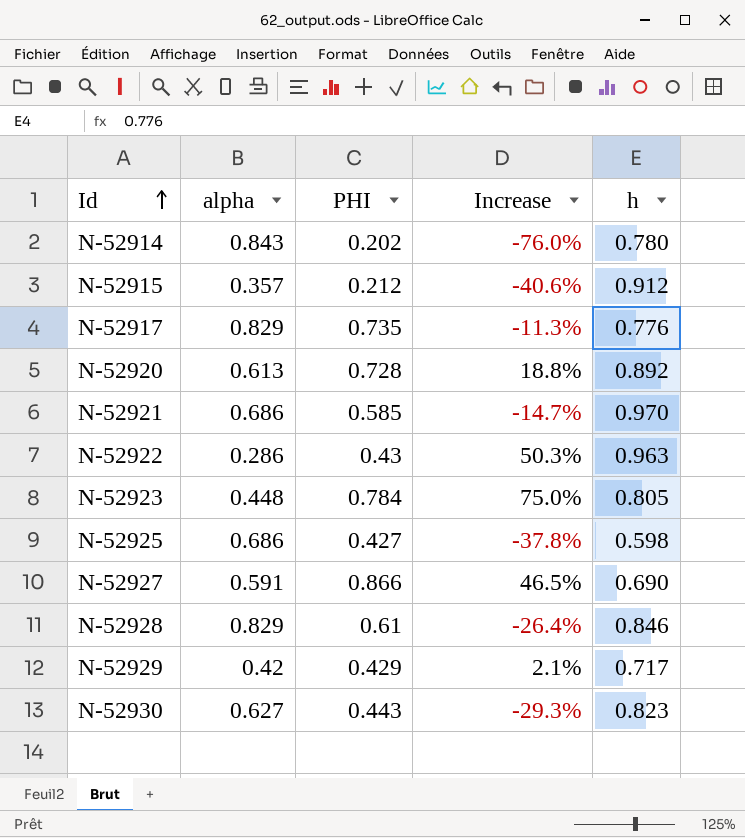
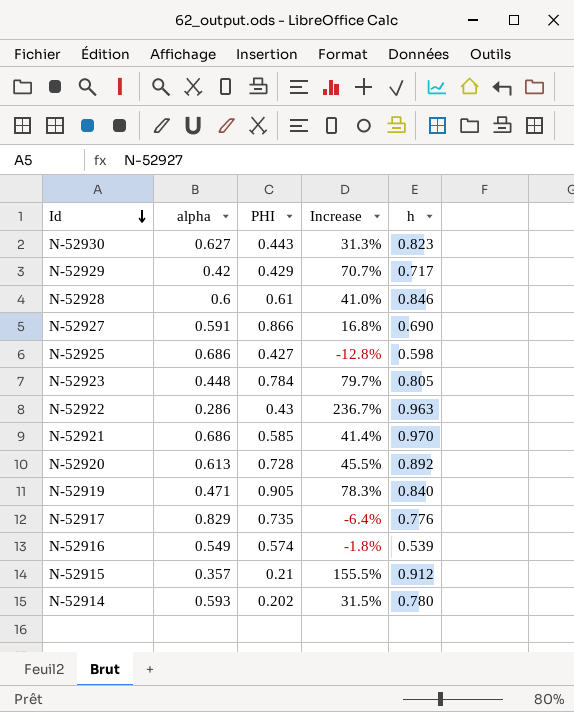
row order: Id ascending -> Id descending
column Increase | formula: ([PHI] - [alpha]) / [alpha] -> ([h] - [alpha]) / [alpha]
N-52928 | alpha: 0.829 -> 0.6
row N-52919: none -> 0.471 | 0.905 | 78.3% | 0.840
row N-52916: none -> 0.549 | 0.574 | -1.8% | 0.539
N-52915 | PHI: 0.212 -> 0.21
N-52914 | alpha: 0.843 -> 0.593

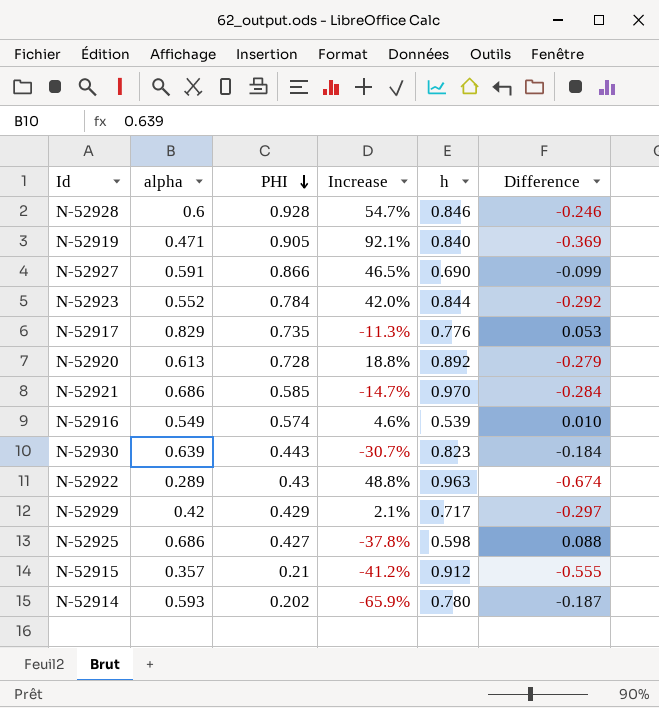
row order: Id descending -> PHI descending
column Increase | formula: ([h] - [alpha]) / [alpha] -> ([PHI] - [alpha]) / [alpha]
column Difference | formula: none -> [alpha] - [h]
N-52928 | PHI: 0.61 -> 0.928
N-52923 | alpha: 0.448 -> 0.552
N-52923 | h: 0.805 -> 0.844
N-52930 | alpha: 0.627 -> 0.639
N-52922 | alpha: 0.286 -> 0.289

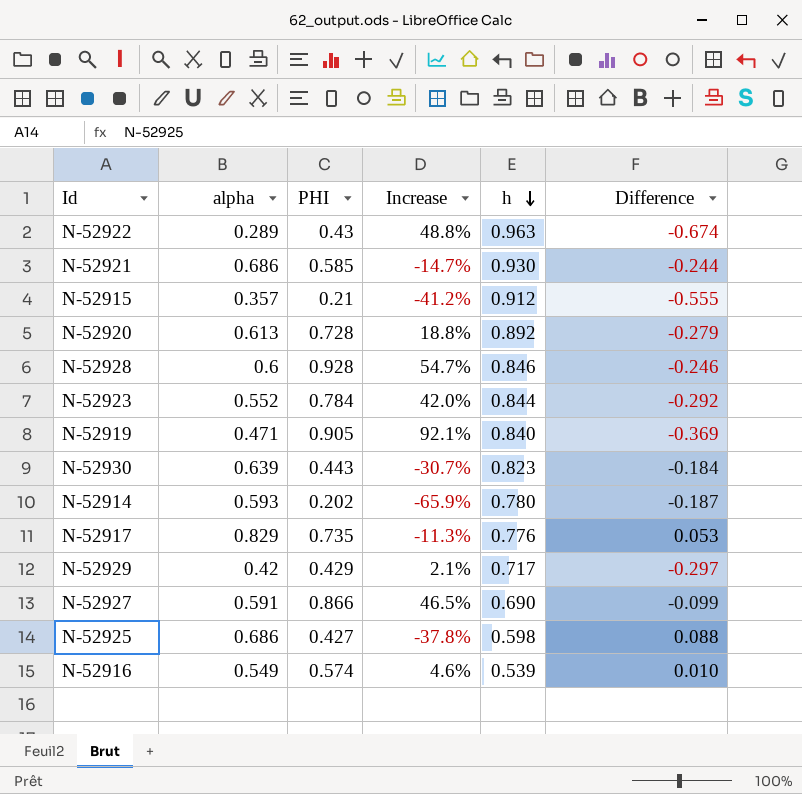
row order: PHI descending -> h descending
N-52921 | h: 0.970 -> 0.930
N-52921 | Difference: -0.284 -> -0.244

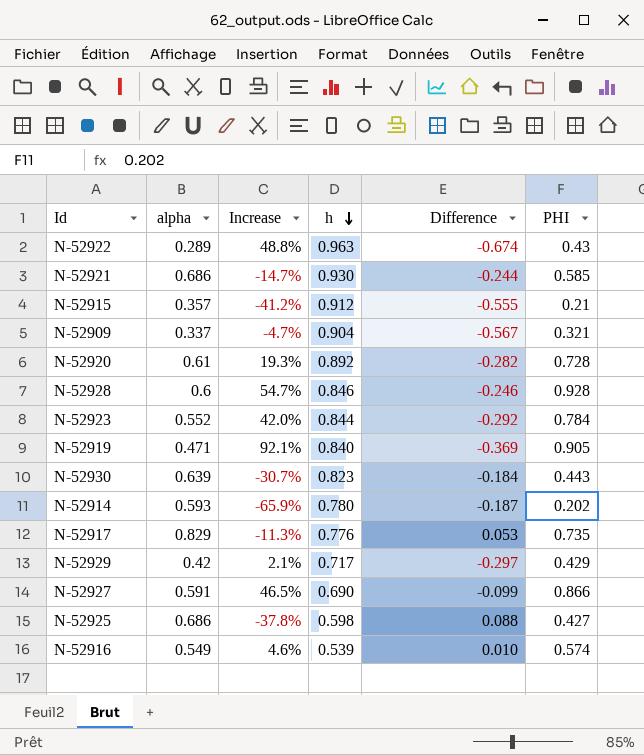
column PHI | position: 3 -> 6
row N-52909: none -> 0.337 | -4.7% | 0.904 | -0.567 | 0.321
N-52920 | alpha: 0.613 -> 0.61
N-52920 | Increase: 18.8% -> 19.3%
N-52920 | Difference: -0.279 -> -0.282

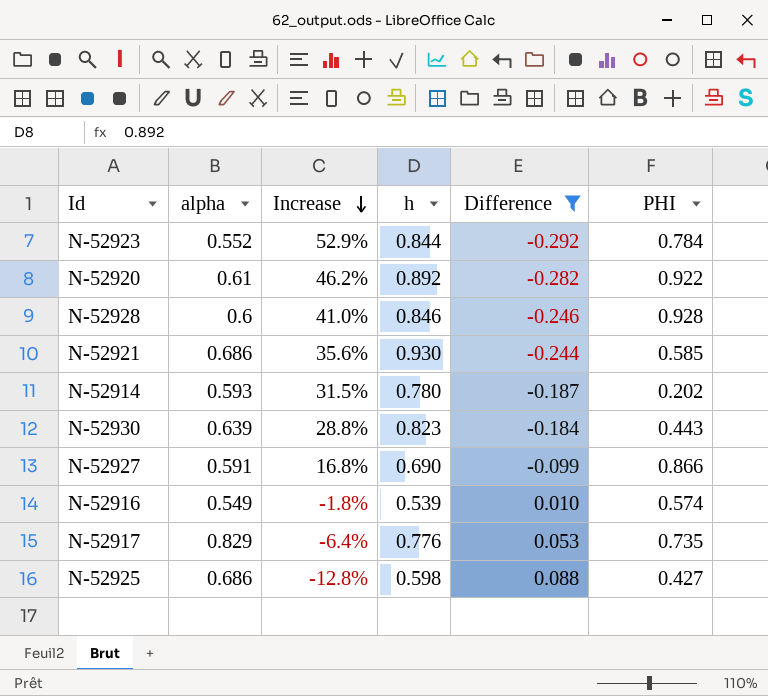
filter: none -> Difference >= -0.292
row order: h descending -> Increase descending
column Increase | formula: ([PHI] - [alpha]) / [alpha] -> ([h] - [alpha]) / [alpha]
N-52920 | PHI: 0.728 -> 0.922

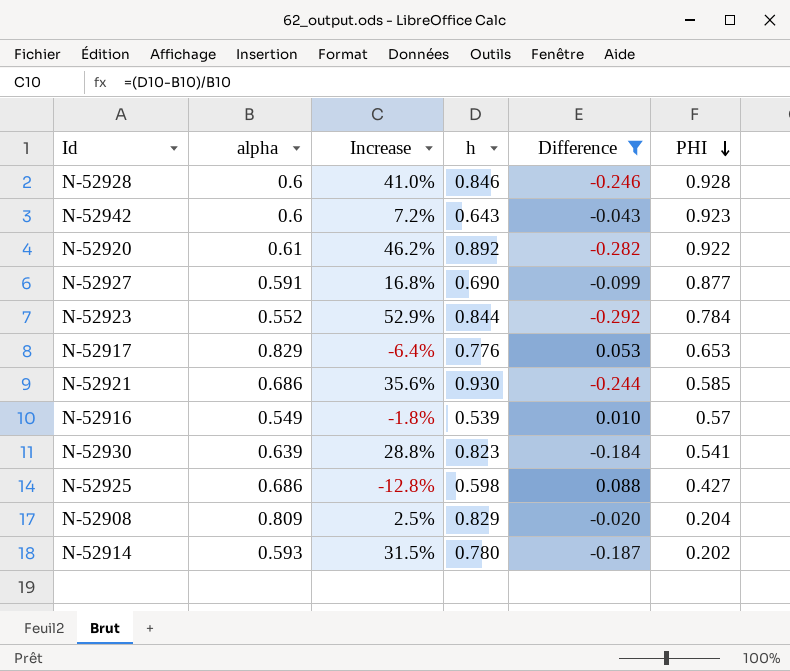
row order: Increase descending -> PHI descending
row N-52942: none -> 0.6 | 7.2% | 0.643 | -0.043 | 0.923
N-52927 | PHI: 0.866 -> 0.877
N-52917 | PHI: 0.735 -> 0.653
N-52916 | PHI: 0.574 -> 0.57
N-52930 | PHI: 0.443 -> 0.541
row N-52908: none -> 0.809 | 2.5% | 0.829 | -0.020 | 0.204

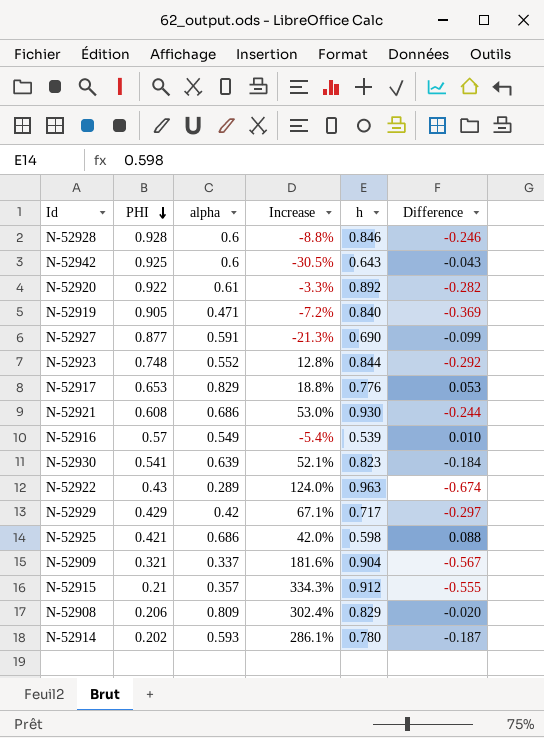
filter: Difference >= -0.292 -> none
column PHI | position: 6 -> 2
column Increase | formula: ([h] - [alpha]) / [alpha] -> ([h] - [PHI]) / [PHI]
N-52942 | PHI: 0.923 -> 0.925
N-52923 | PHI: 0.784 -> 0.748
N-52921 | PHI: 0.585 -> 0.608
N-52925 | PHI: 0.427 -> 0.421
N-52908 | PHI: 0.204 -> 0.206

